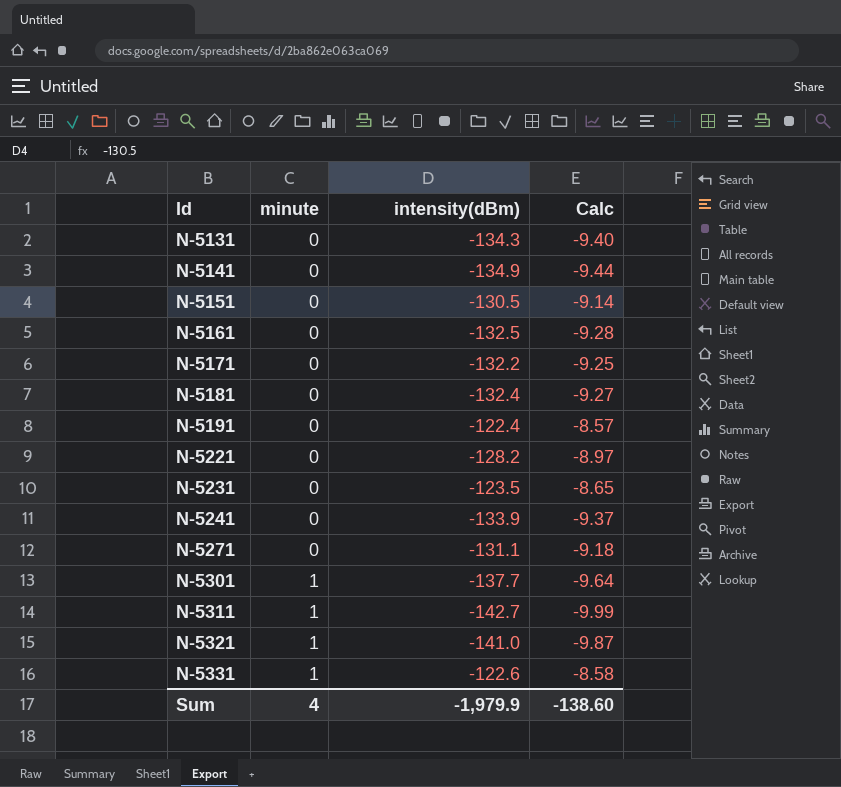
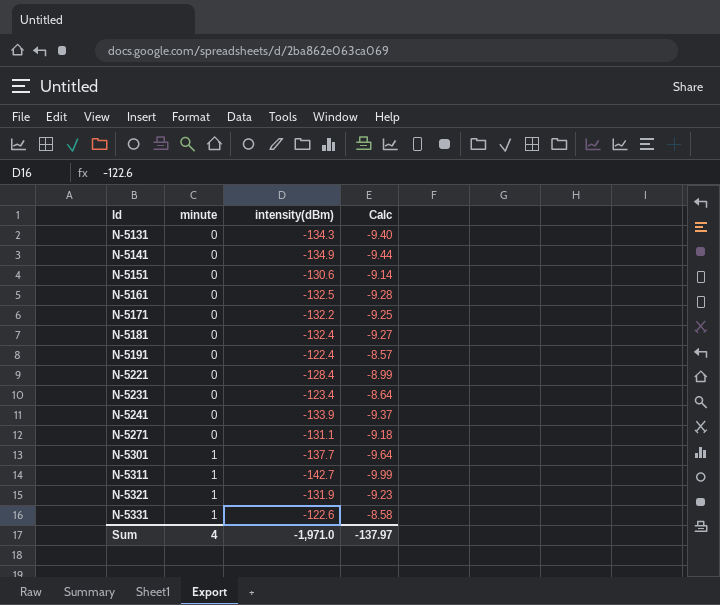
N-5151 | intensity(dBm): -130.5 -> -130.6
N-5221 | intensity(dBm): -128.2 -> -128.4
N-5221 | Calc: -8.97 -> -8.99
N-5231 | intensity(dBm): -123.5 -> -123.4
N-5231 | Calc: -8.65 -> -8.64
N-5321 | intensity(dBm): -141.0 -> -131.9
N-5321 | Calc: -9.87 -> -9.23
Sum | intensity(dBm): -1,979.9 -> -1,971.0
Sum | Calc: -138.60 -> -137.97

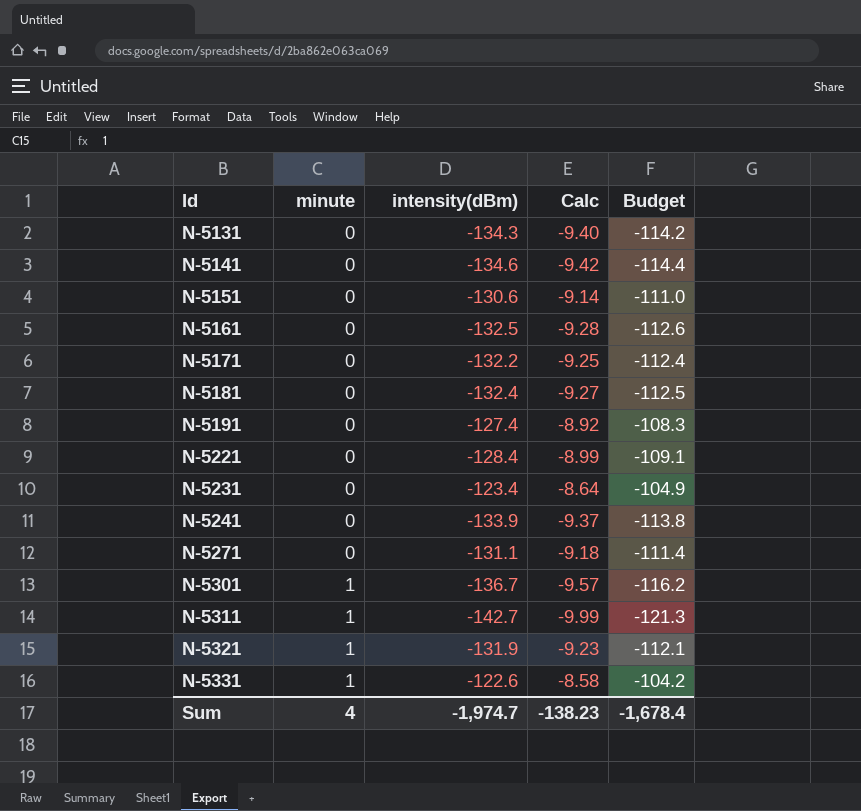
column Budget | formula: none -> [intensity(dBm)] * 0.85
N-5141 | intensity(dBm): -134.9 -> -134.6
N-5141 | Calc: -9.44 -> -9.42
N-5191 | intensity(dBm): -122.4 -> -127.4
N-5191 | Calc: -8.57 -> -8.92
N-5301 | intensity(dBm): -137.7 -> -136.7
N-5301 | Calc: -9.64 -> -9.57
Sum | intensity(dBm): -1,971.0 -> -1,974.7
Sum | Calc: -137.97 -> -138.23

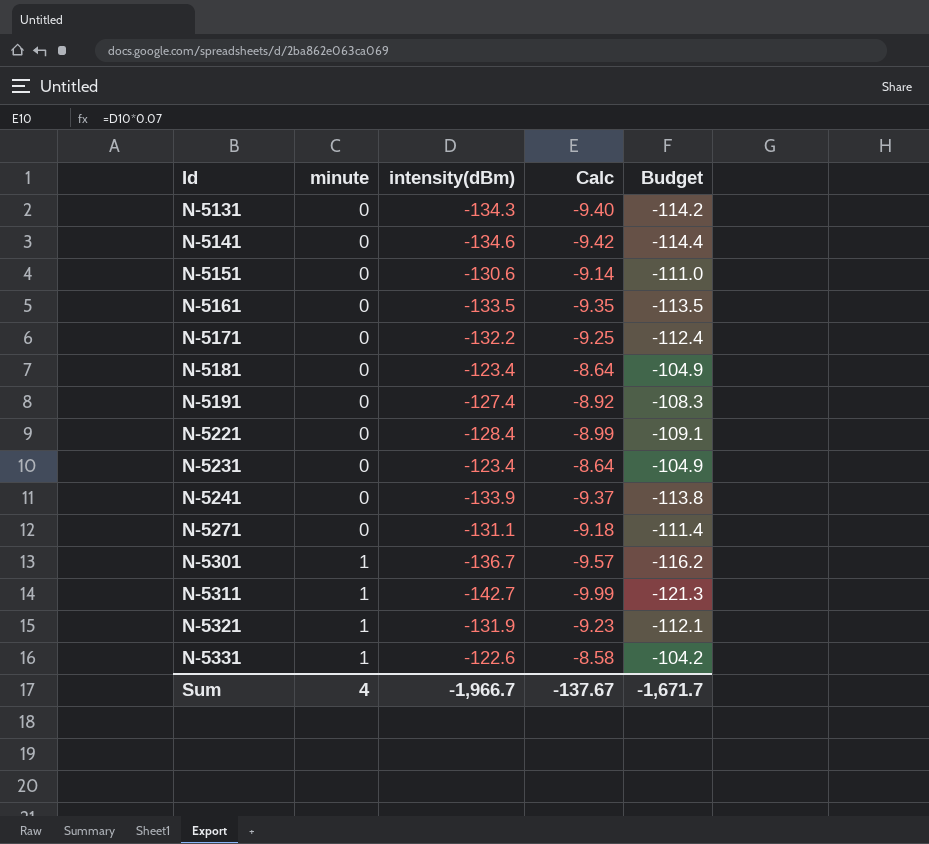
N-5161 | intensity(dBm): -132.5 -> -133.5
N-5161 | Calc: -9.28 -> -9.35
N-5161 | Budget: -112.6 -> -113.5
N-5181 | intensity(dBm): -132.4 -> -123.4
N-5181 | Calc: -9.27 -> -8.64
N-5181 | Budget: -112.5 -> -104.9
Sum | intensity(dBm): -1,974.7 -> -1,966.7
Sum | Calc: -138.23 -> -137.67
Sum | Budget: -1,678.4 -> -1,671.7

